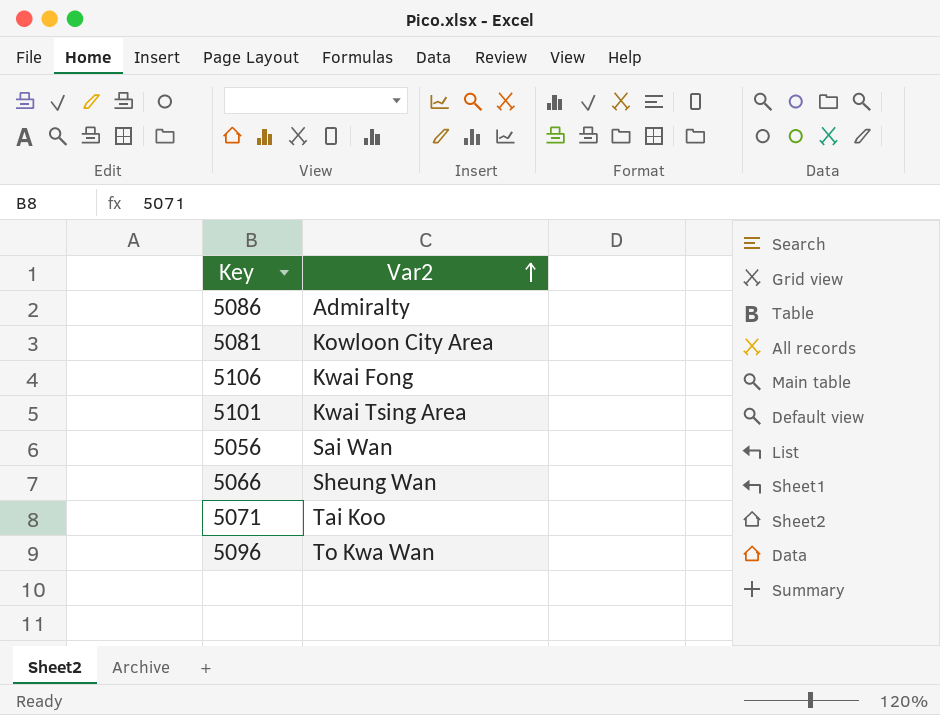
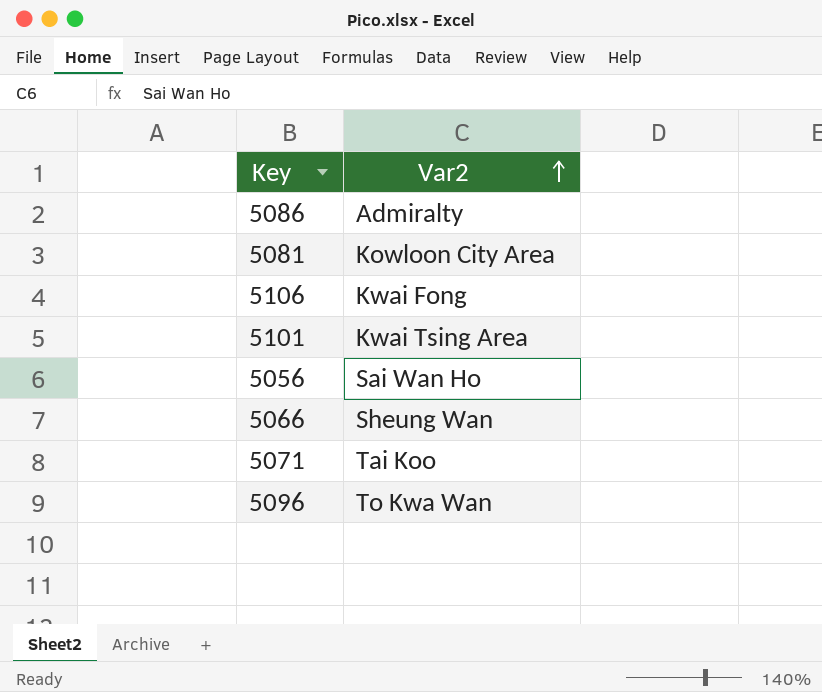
5056 | Var2: Sai Wan -> Sai Wan Ho

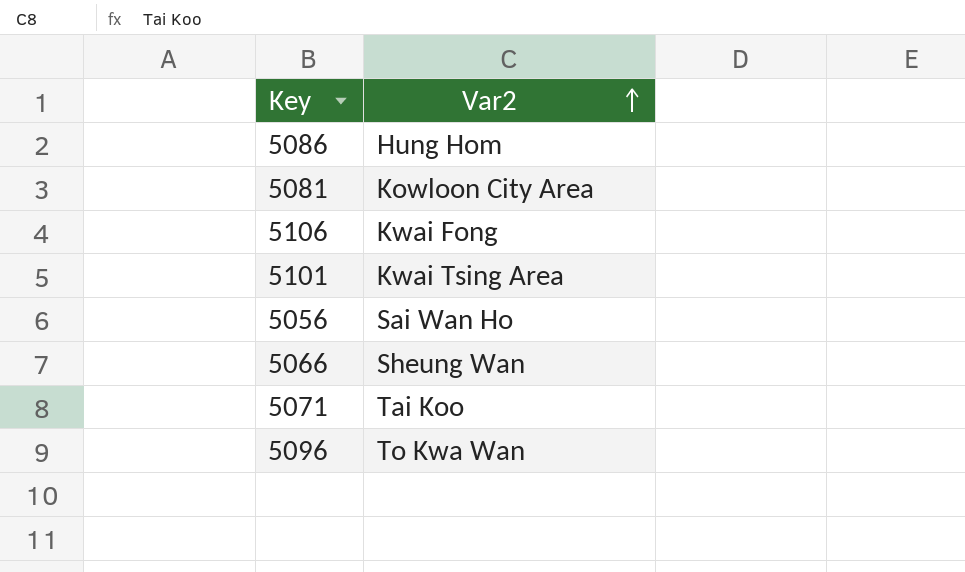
5086 | Var2: Admiralty -> Hung Hom

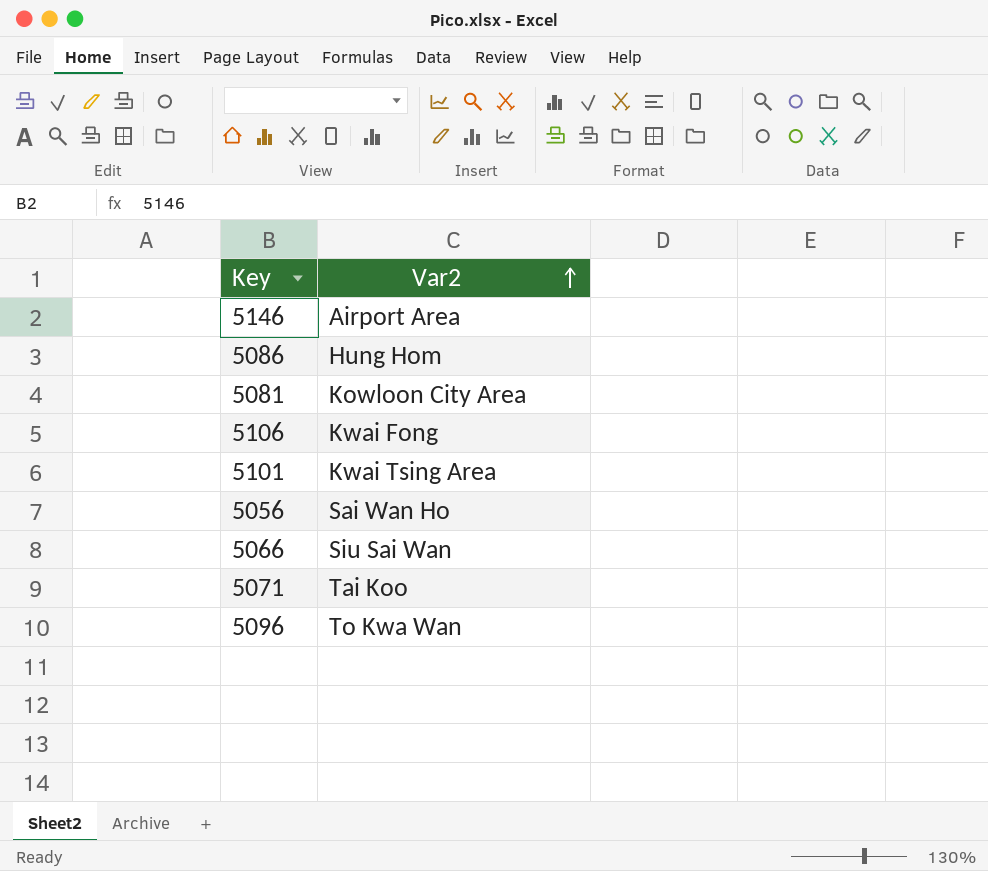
row 5146: none -> Airport Area
5066 | Var2: Sheung Wan -> Siu Sai Wan

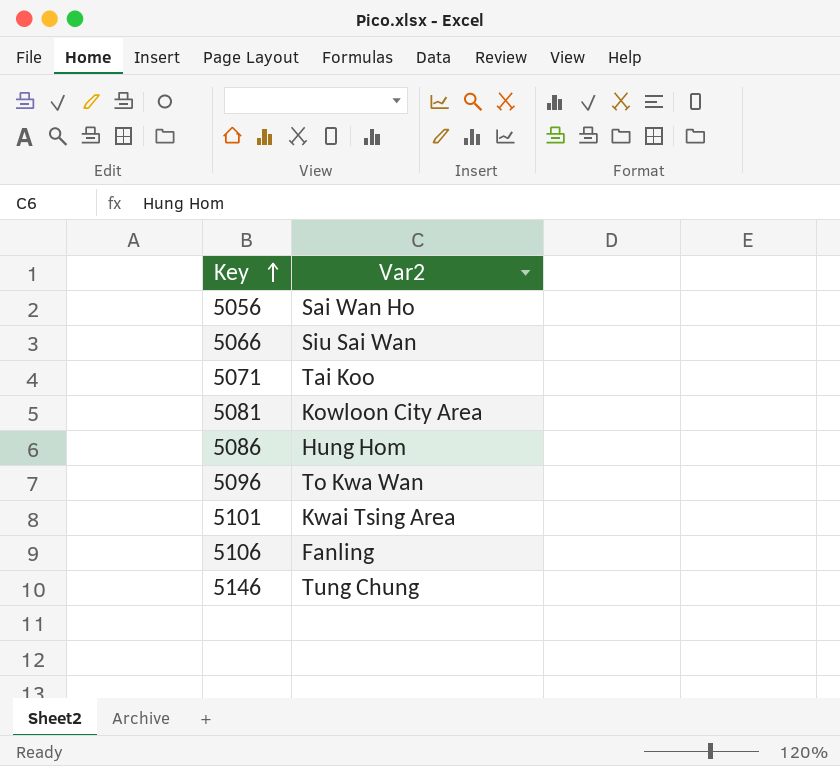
row order: Var2 ascending -> Key ascending
5106 | Var2: Kwai Fong -> Fanling
5146 | Var2: Airport Area -> Tung Chung

